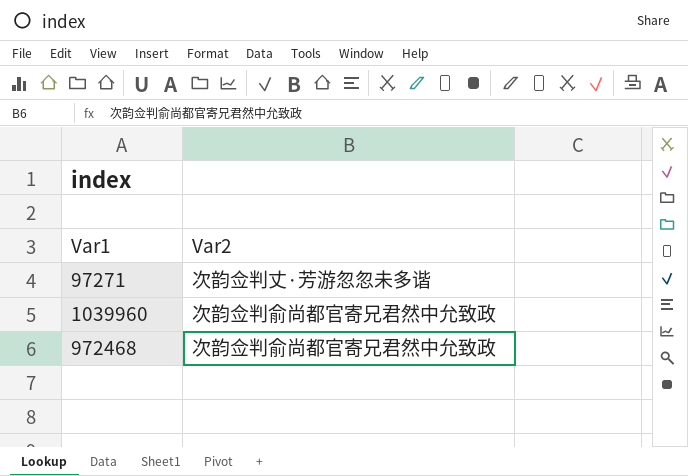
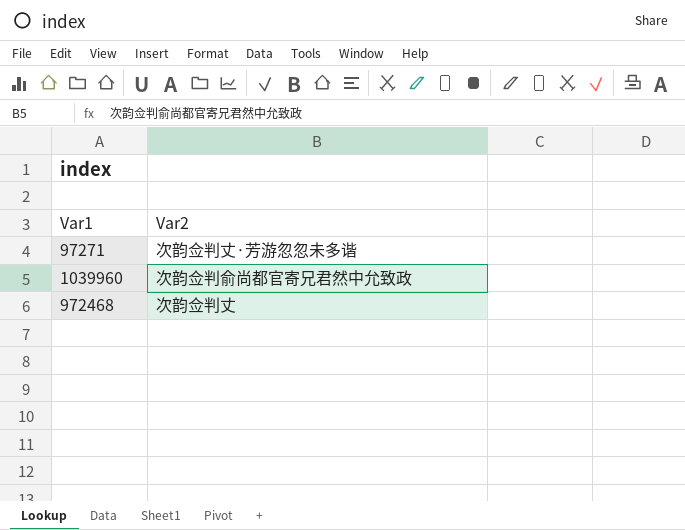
972468 | Var2: 次韵佥判俞尚都官寄兄君然中允致政 -> 次韵佥判丈

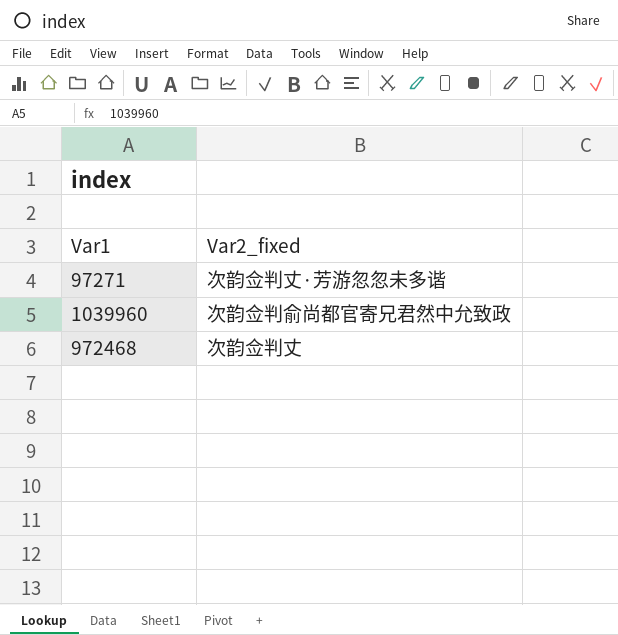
column name: Var2 -> Var2_fixed

